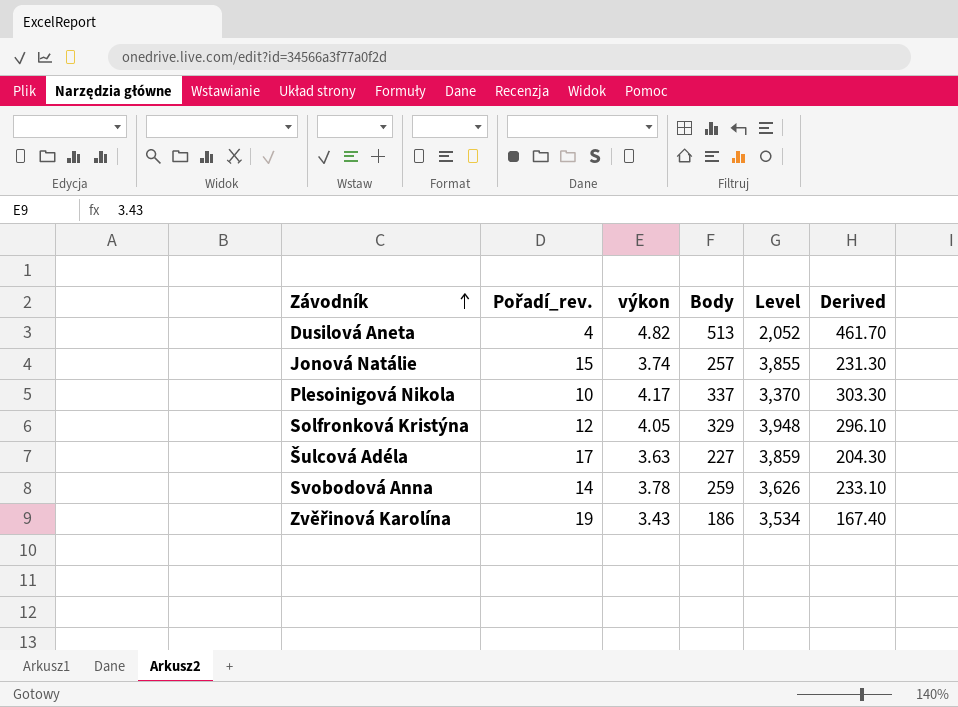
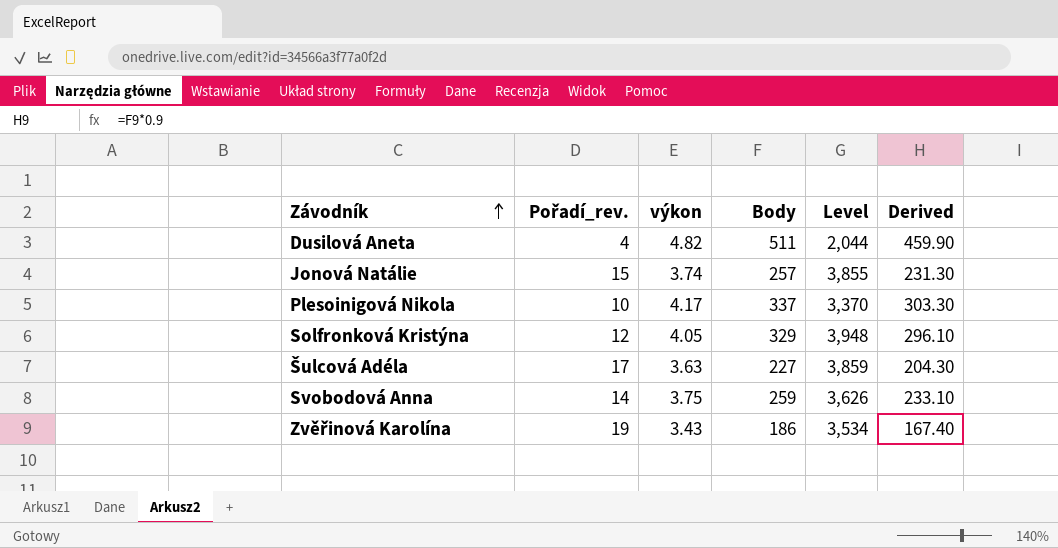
Dusilová Aneta | Body: 513 -> 511
Dusilová Aneta | Level: 2,052 -> 2,044
Dusilová Aneta | Derived: 461.70 -> 459.90
Svobodová Anna | výkon: 3.78 -> 3.75

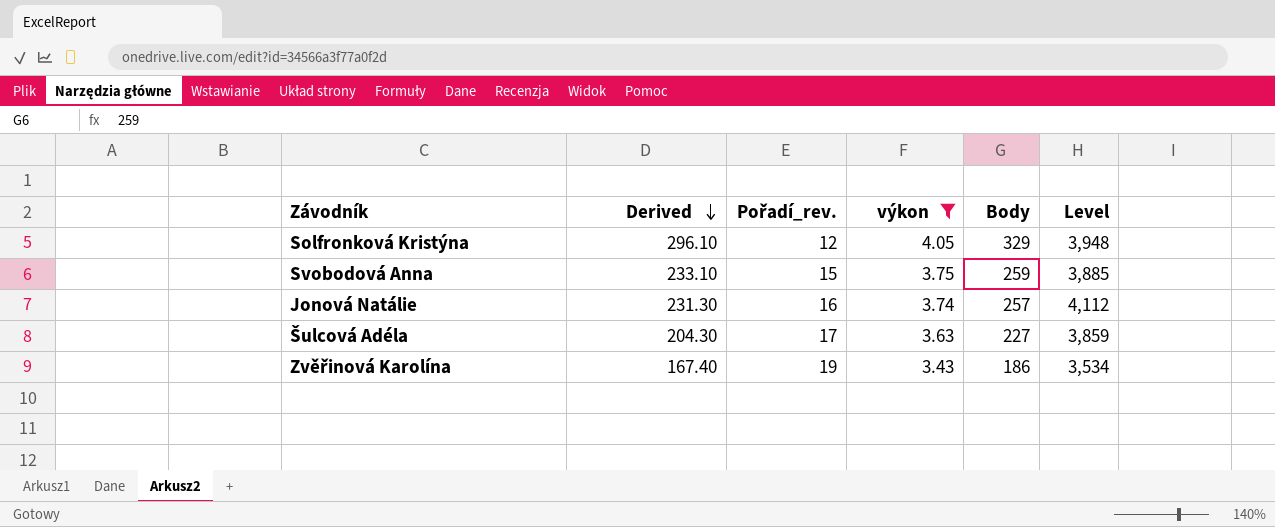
filter: none -> výkon <= 4.05
row order: Závodník ascending -> Derived descending
column Derived | position: 6 -> 2
Svobodová Anna | Pořadí_rev.: 14 -> 15
Svobodová Anna | Level: 3,626 -> 3,885
Jonová Natálie | Pořadí_rev.: 15 -> 16
Jonová Natálie | Level: 3,855 -> 4,112

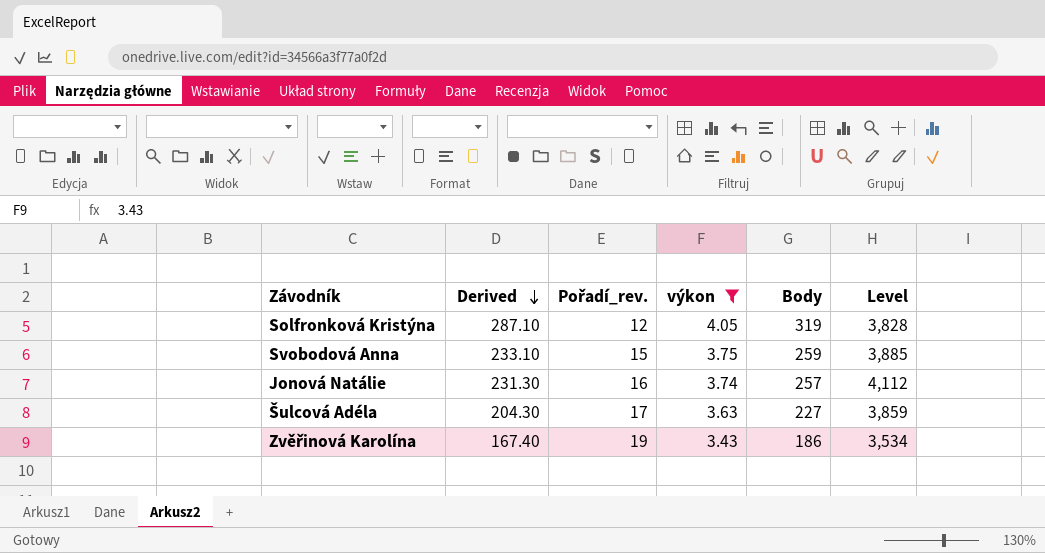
Solfronková Kristýna | Derived: 296.10 -> 287.10
Solfronková Kristýna | Body: 329 -> 319
Solfronková Kristýna | Level: 3,948 -> 3,828

